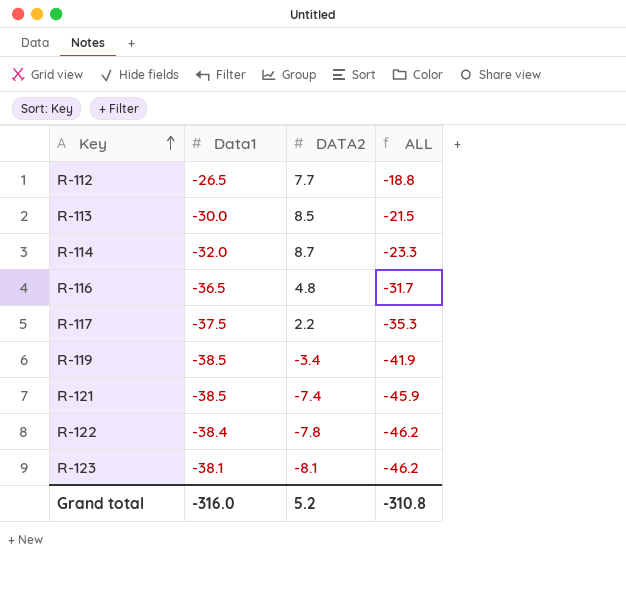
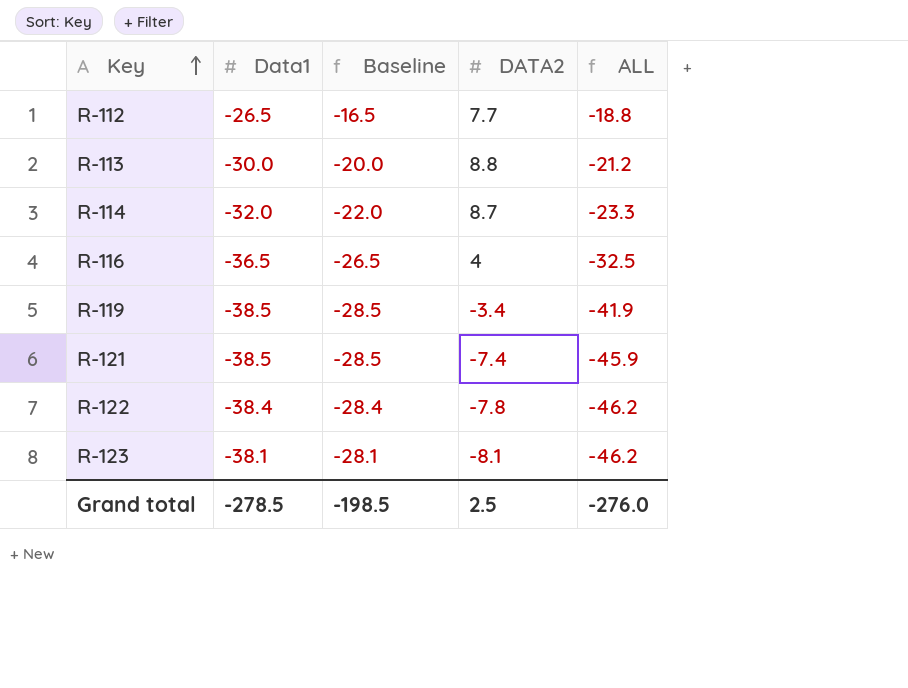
column Baseline | formula: none -> [Data1] + 10
row R-117: -37.5 | 2.2 | -35.3 -> none
R-113 | DATA2: 8.5 -> 8.8
R-113 | ALL: -21.5 -> -21.2
R-116 | DATA2: 4.8 -> 4
R-116 | ALL: -31.7 -> -32.5
Grand total | Data1: -316.0 -> -278.5
Grand total | DATA2: 5.2 -> 2.5
Grand total | ALL: -310.8 -> -276.0

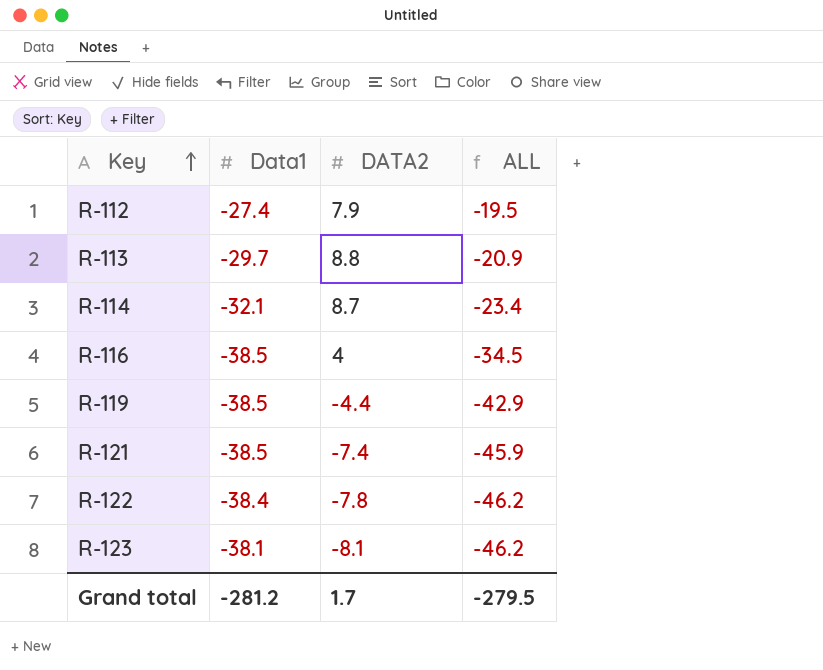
column Baseline | formula: [Data1] + 10 -> none
R-112 | Data1: -26.5 -> -27.4
R-112 | DATA2: 7.7 -> 7.9
R-112 | ALL: -18.8 -> -19.5
R-113 | Data1: -30.0 -> -29.7
R-113 | ALL: -21.2 -> -20.9
R-114 | Data1: -32.0 -> -32.1
R-114 | ALL: -23.3 -> -23.4
R-116 | Data1: -36.5 -> -38.5
R-116 | ALL: -32.5 -> -34.5
R-119 | DATA2: -3.4 -> -4.4
R-119 | ALL: -41.9 -> -42.9
Grand total | Data1: -278.5 -> -281.2
Grand total | DATA2: 2.5 -> 1.7
Grand total | ALL: -276.0 -> -279.5

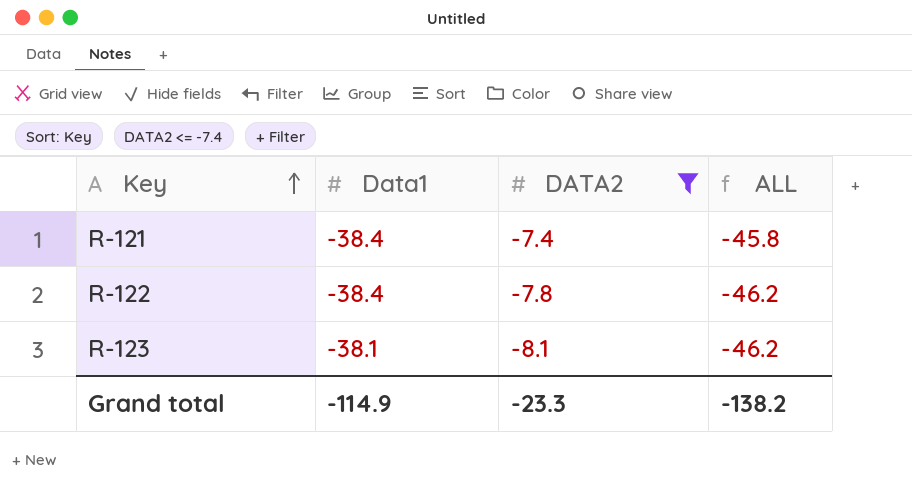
filter: none -> DATA2 <= -7.4
R-121 | Data1: -38.5 -> -38.4
R-121 | ALL: -45.9 -> -45.8
Grand total | Data1: -281.2 -> -114.9
Grand total | DATA2: 1.7 -> -23.3
Grand total | ALL: -279.5 -> -138.2

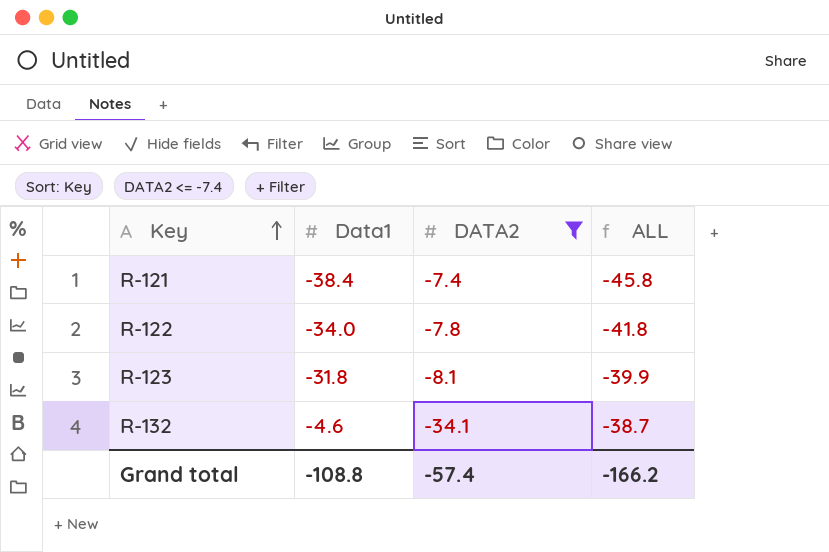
R-122 | Data1: -38.4 -> -34.0
R-122 | ALL: -46.2 -> -41.8
R-123 | Data1: -38.1 -> -31.8
R-123 | ALL: -46.2 -> -39.9
row R-132: none -> -4.6 | -34.1 | -38.7
Grand total | Data1: -114.9 -> -108.8
Grand total | DATA2: -23.3 -> -57.4
Grand total | ALL: -138.2 -> -166.2

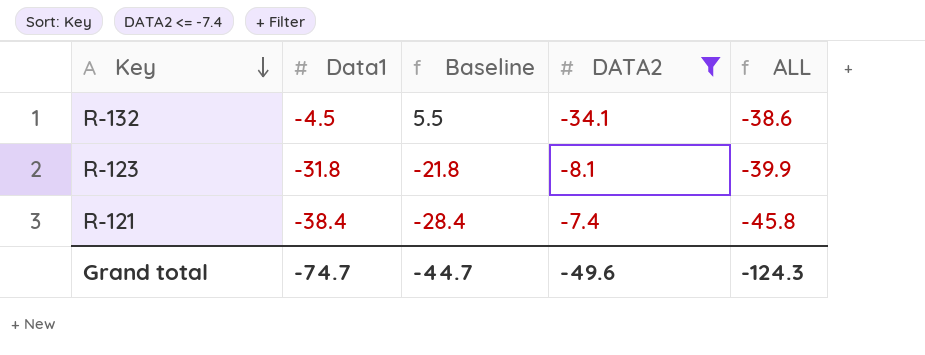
row order: Key ascending -> Key descending
column Baseline | formula: none -> [Data1] + 10
row R-122: -34.0 | -7.8 | -41.8 -> none
R-132 | Data1: -4.6 -> -4.5
R-132 | ALL: -38.7 -> -38.6
Grand total | Data1: -108.8 -> -74.7
Grand total | DATA2: -57.4 -> -49.6
Grand total | ALL: -166.2 -> -124.3

